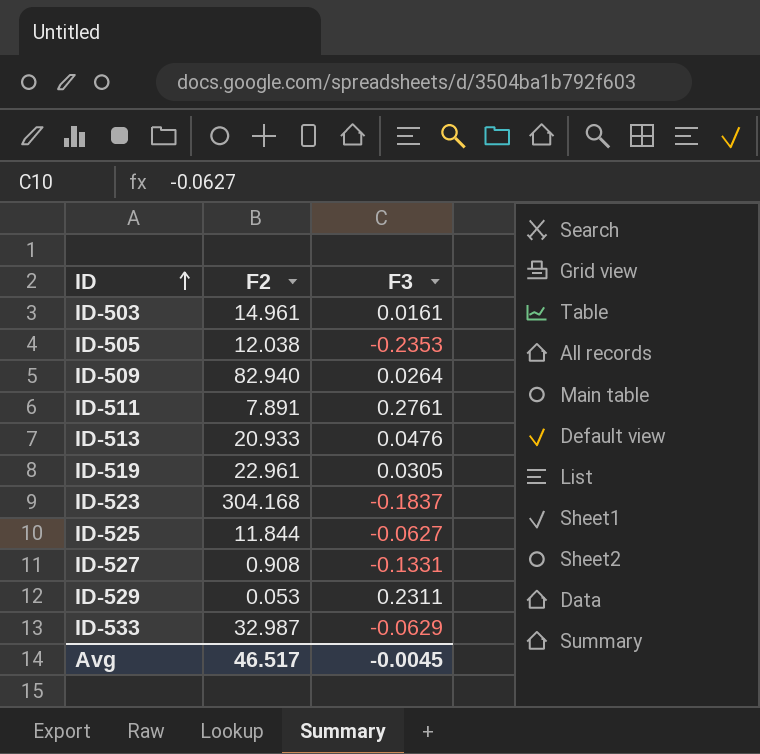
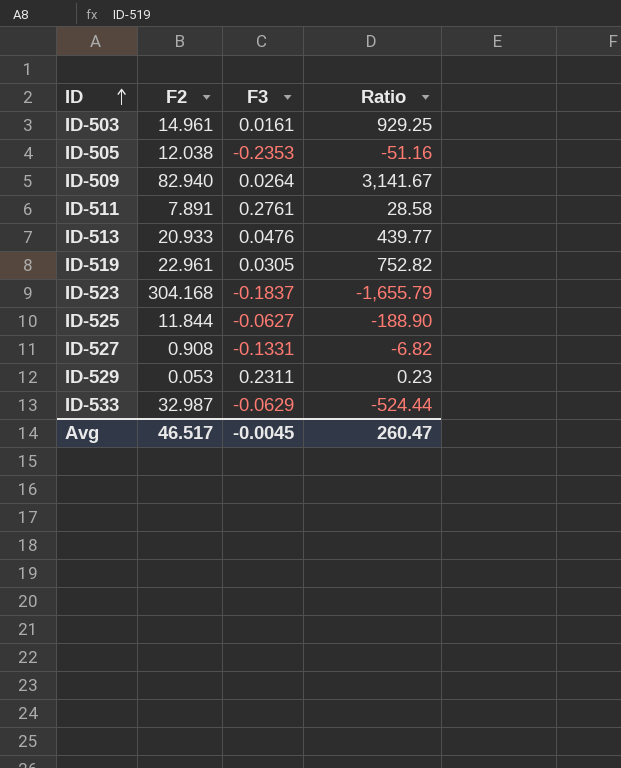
column Ratio | formula: none -> [F2] / [F3]

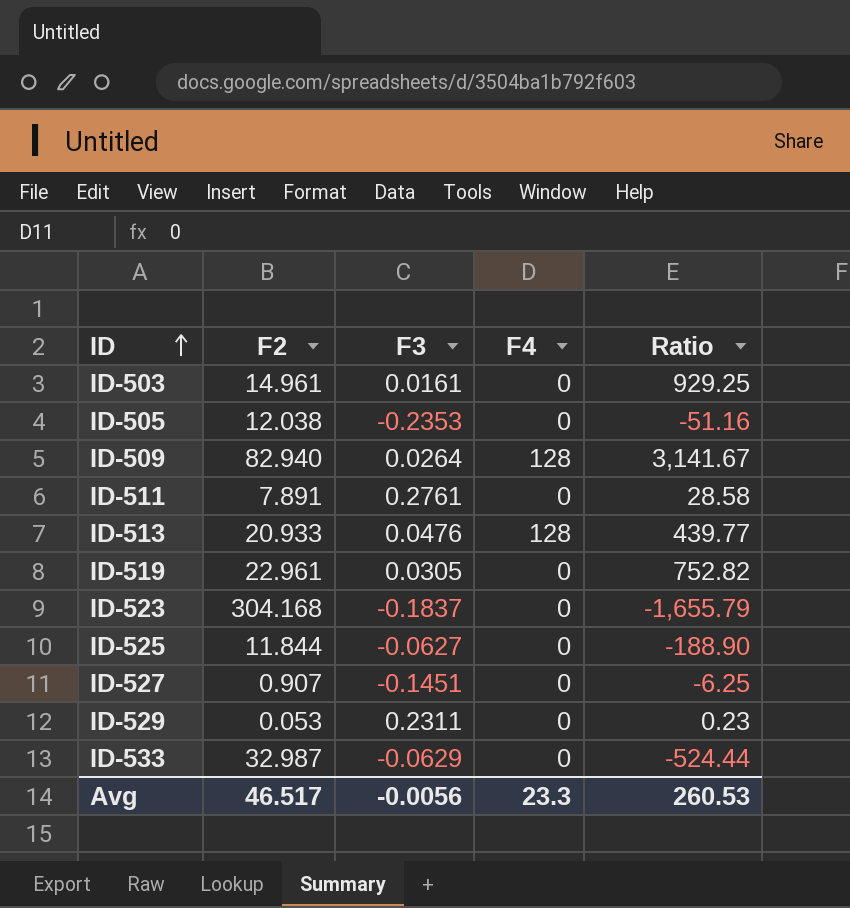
column F4 | position: none -> 4
ID-527 | F2: 0.908 -> 0.907
ID-527 | F3: -0.1331 -> -0.1451
ID-527 | Ratio: -6.82 -> -6.25
Avg | F3: -0.0045 -> -0.0056
Avg | Ratio: 260.47 -> 260.53

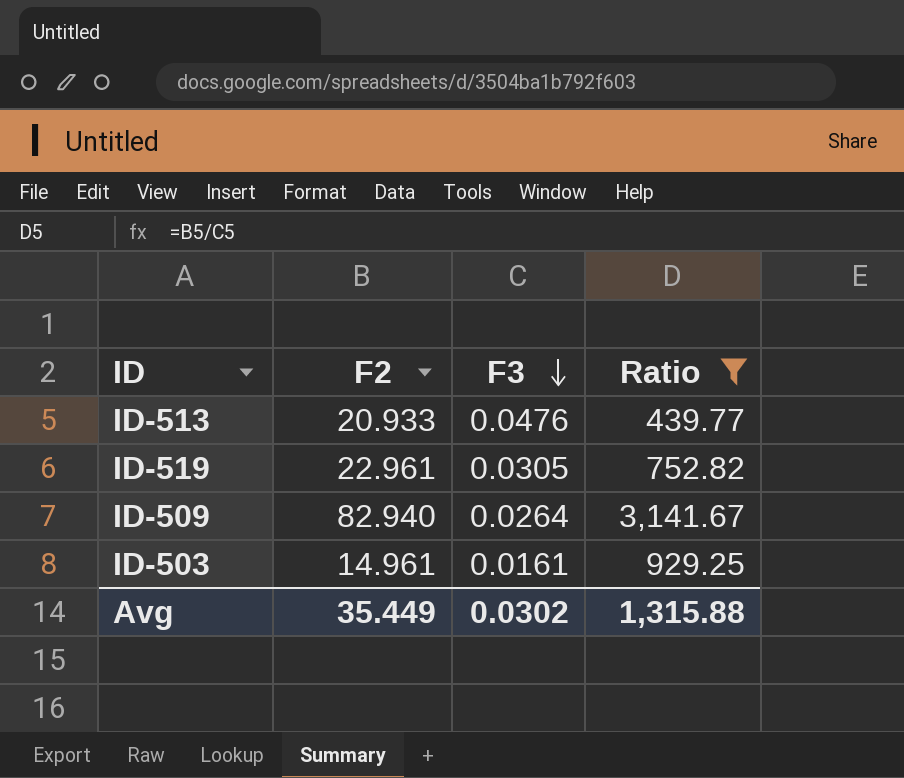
filter: none -> Ratio >= 439.77
row order: ID ascending -> F3 descending
column F4 | position: 4 -> none
Avg | F2: 46.517 -> 35.449
Avg | F3: -0.0056 -> 0.0302
Avg | Ratio: 260.53 -> 1,315.88

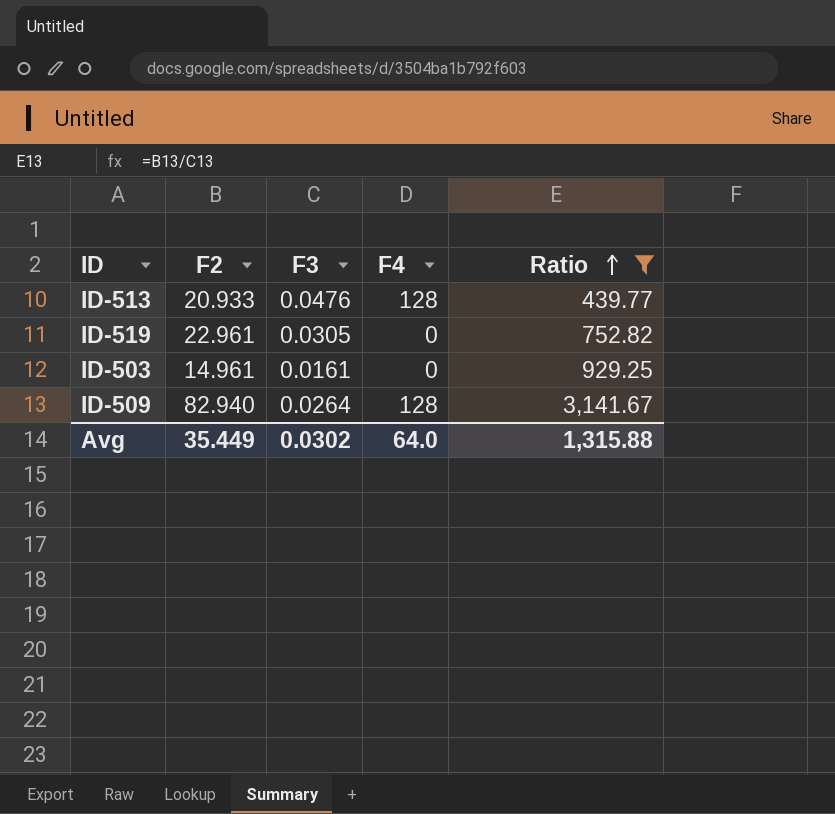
row order: F3 descending -> Ratio ascending
column F4 | position: none -> 4

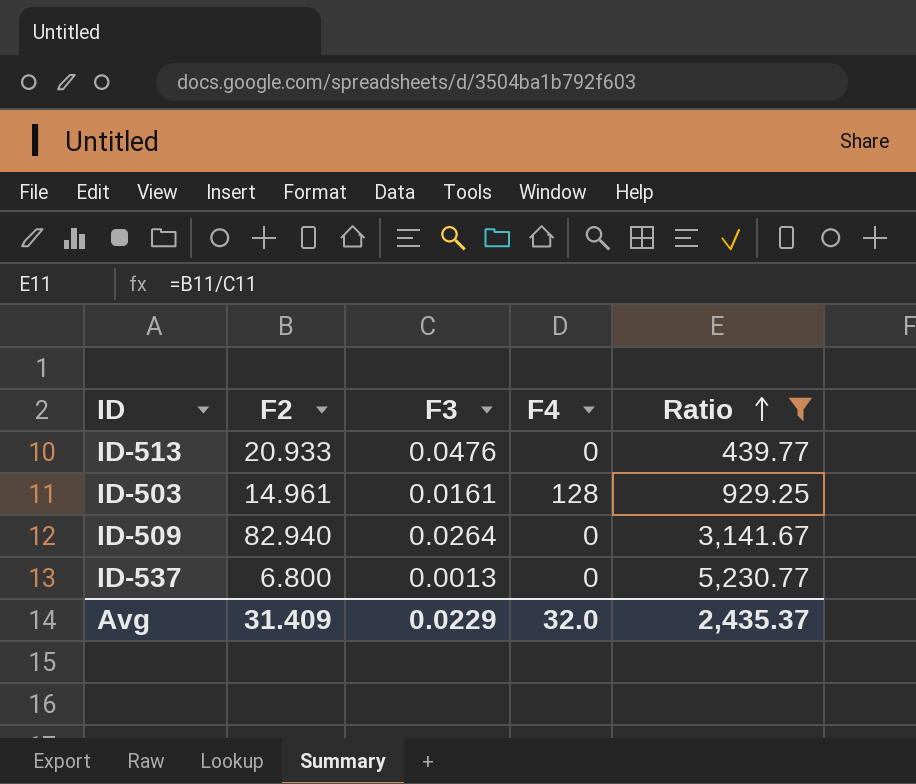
row ID-519: 22.961 | 0.0305 | 0 | 752.82 -> none
ID-513 | F4: 128 -> 0
ID-503 | F4: 0 -> 128
ID-509 | F4: 128 -> 0
row ID-537: none -> 6.800 | 0.0013 | 0 | 5,230.77
Avg | F2: 35.449 -> 31.409
Avg | F3: 0.0302 -> 0.0229
Avg | F4: 64.0 -> 32.0
Avg | Ratio: 1,315.88 -> 2,435.37

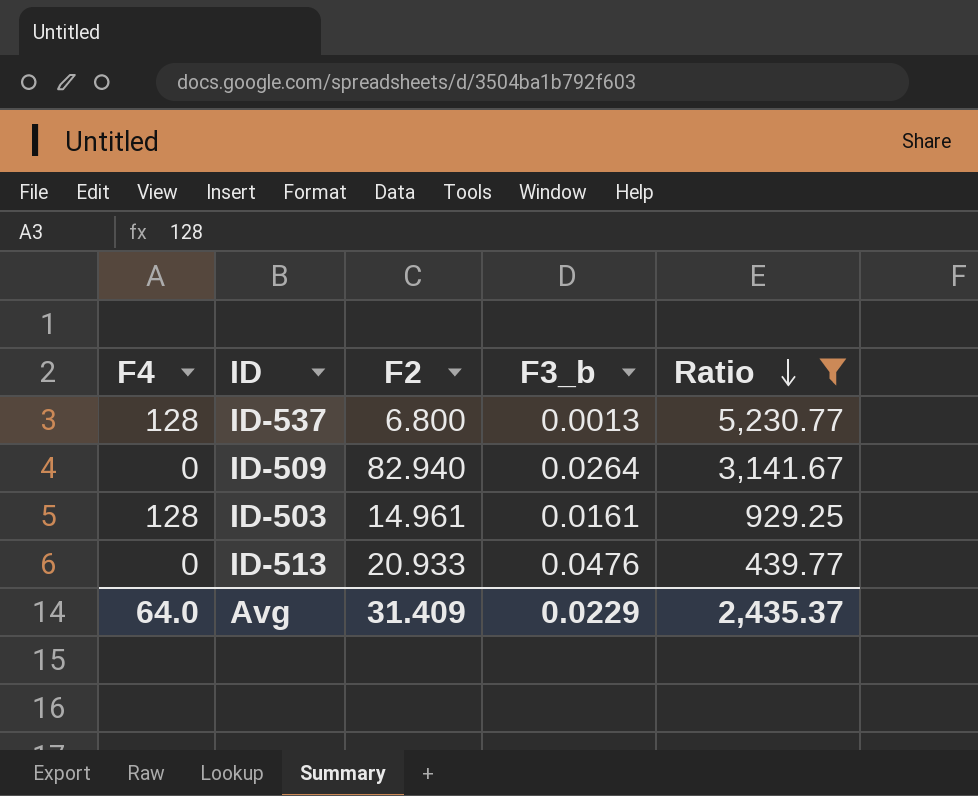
row order: Ratio ascending -> Ratio descending
column F4 | position: 4 -> 1
column name: F3 -> F3_b
ID-537 | F4: 0 -> 128
Avg | F4: 32.0 -> 64.0

